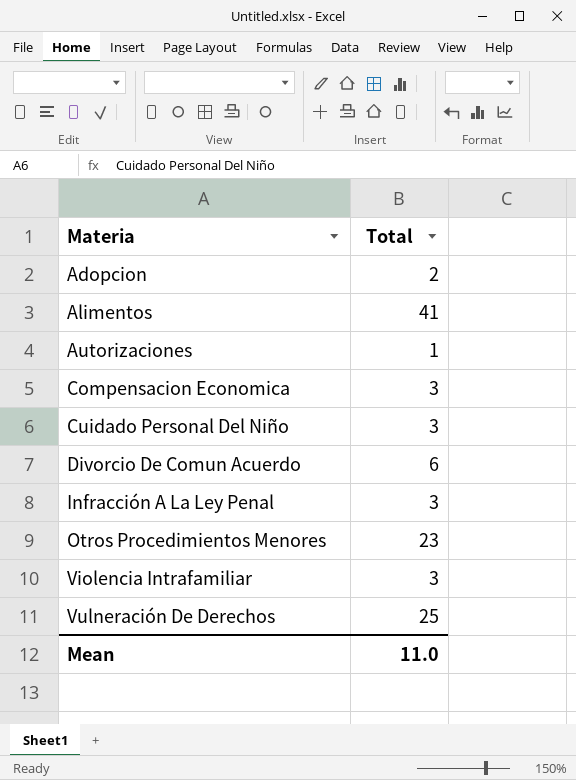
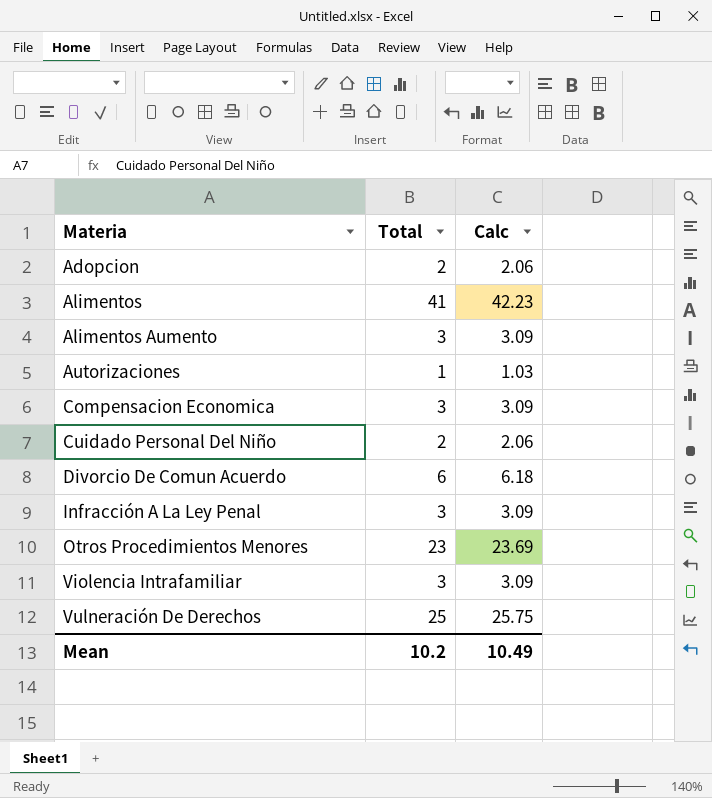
column Calc | formula: none -> [Total] * 1.03
row Alimentos Aumento: none -> 3 | 3.09
Cuidado Personal Del Niño | Total: 3 -> 2
Mean | Total: 11.0 -> 10.2

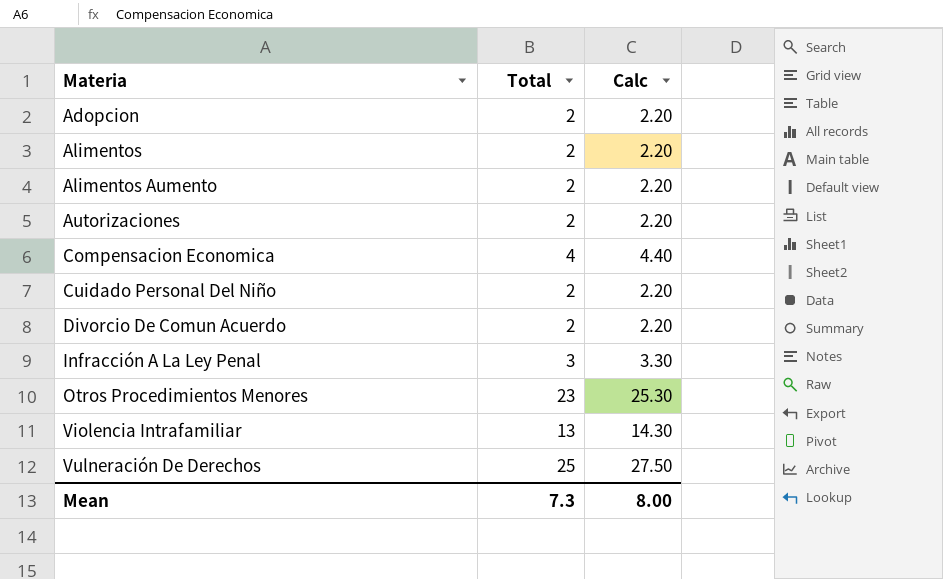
column Calc | formula: [Total] * 1.03 -> [Total] * 1.1
Alimentos | Total: 41 -> 2
Alimentos Aumento | Total: 3 -> 2
Autorizaciones | Total: 1 -> 2
Compensacion Economica | Total: 3 -> 4
Divorcio De Comun Acuerdo | Total: 6 -> 2
Violencia Intrafamiliar | Total: 3 -> 13
Mean | Total: 10.2 -> 7.3
Mean | Calc: 10.49 -> 8.00

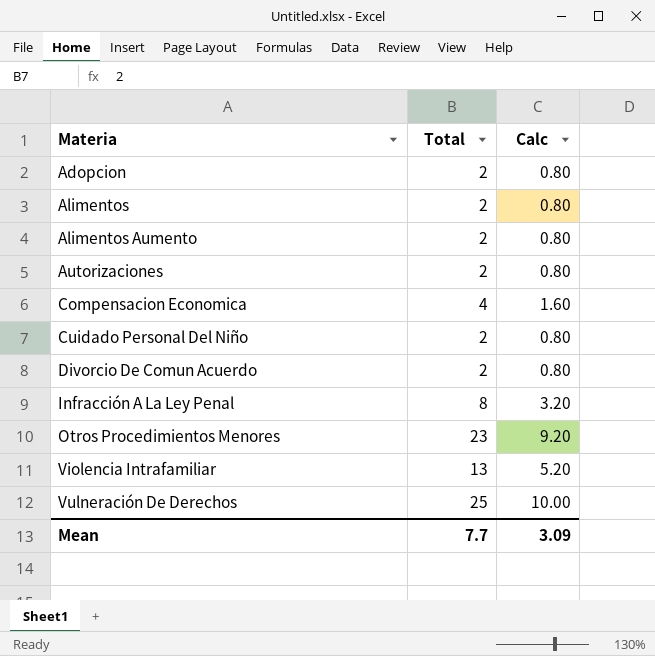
column Calc | formula: [Total] * 1.1 -> [Total] * 0.4
Infracción A La Ley Penal | Total: 3 -> 8
Mean | Total: 7.3 -> 7.7
Mean | Calc: 8.00 -> 3.09

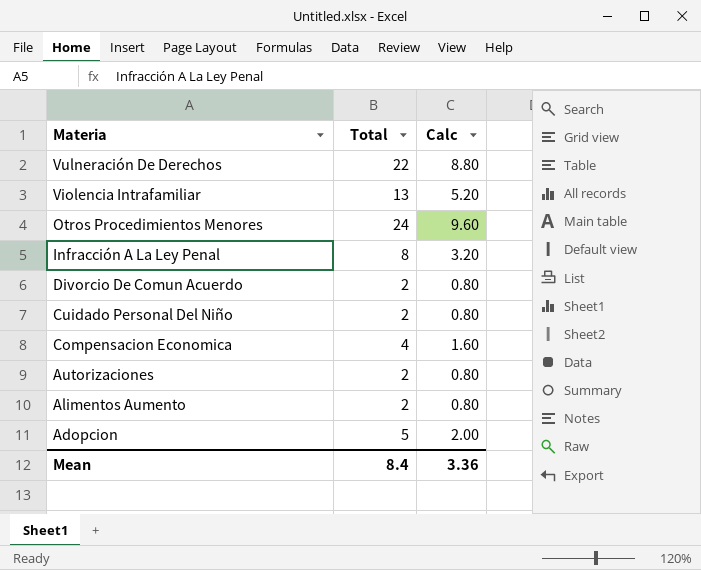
row order: Materia ascending -> Materia descending
row Alimentos: 2 | 0.80 -> none
Vulneración De Derechos | Total: 25 -> 22
Vulneración De Derechos | Calc: 10.00 -> 8.80
Otros Procedimientos Menores | Total: 23 -> 24
Otros Procedimientos Menores | Calc: 9.20 -> 9.60
Adopcion | Total: 2 -> 5
Adopcion | Calc: 0.80 -> 2.00
Mean | Total: 7.7 -> 8.4
Mean | Calc: 3.09 -> 3.36

